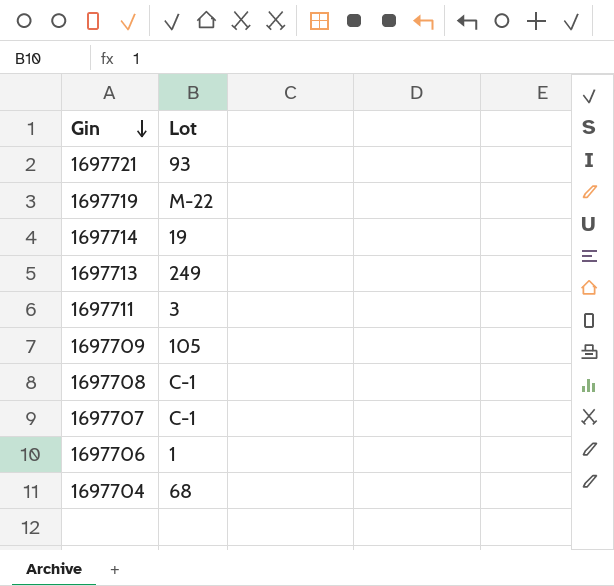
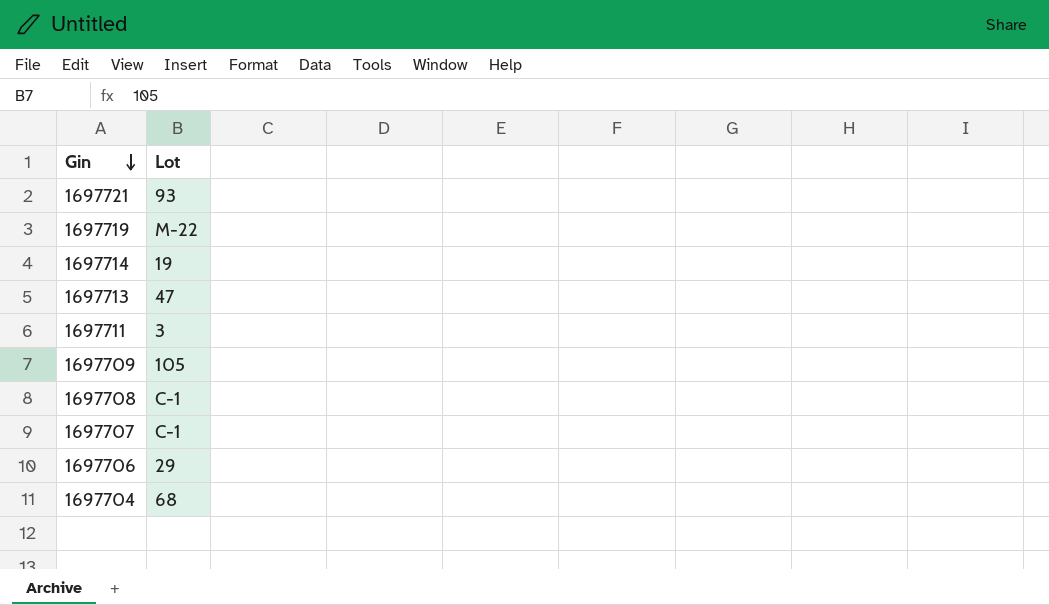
1697713 | Lot: 249 -> 47
1697706 | Lot: 1 -> 29

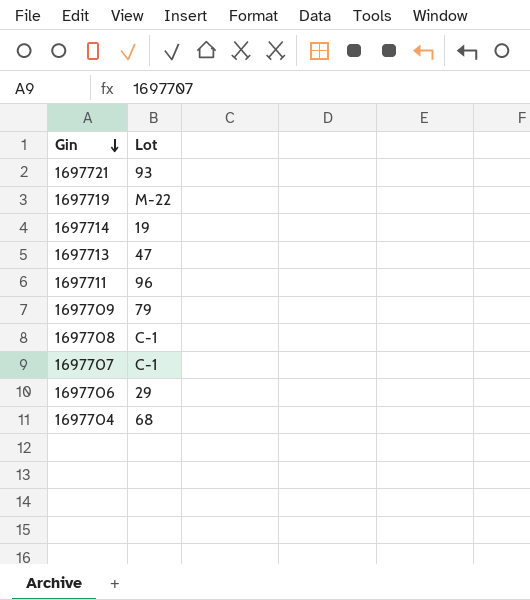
1697711 | Lot: 3 -> 96
1697709 | Lot: 105 -> 79

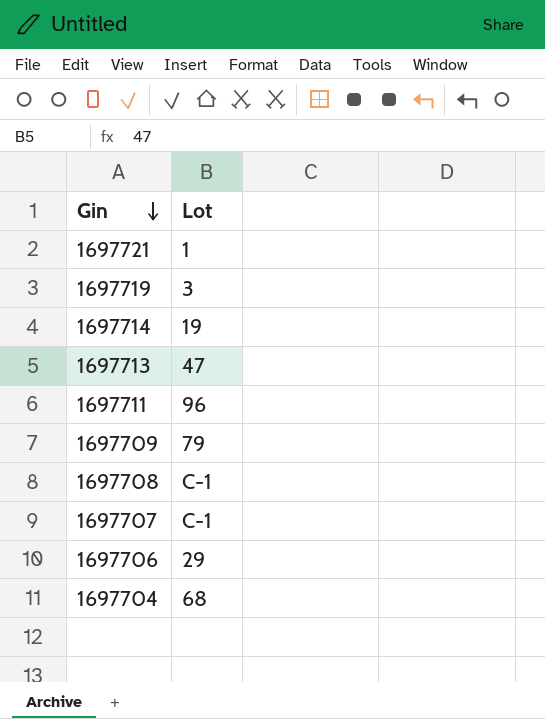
1697721 | Lot: 93 -> 1
1697719 | Lot: M-22 -> 3

